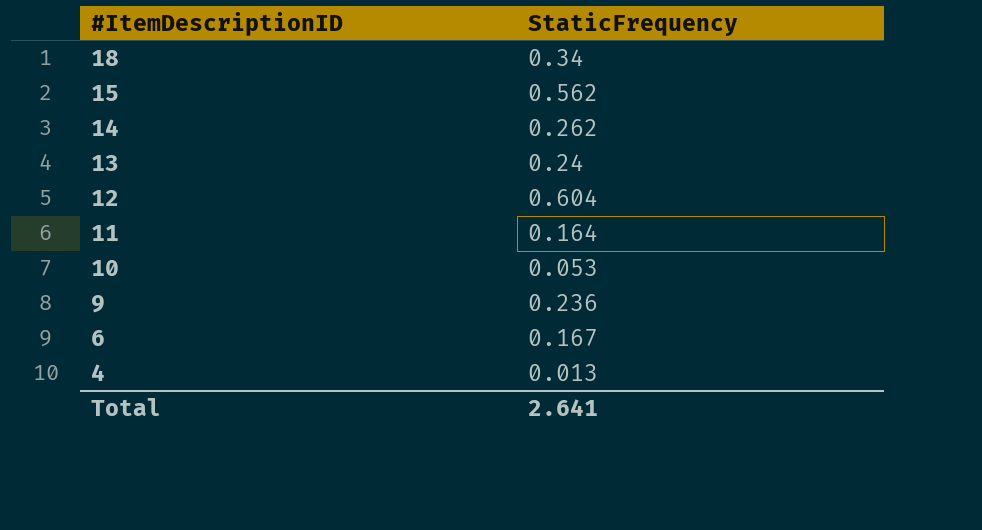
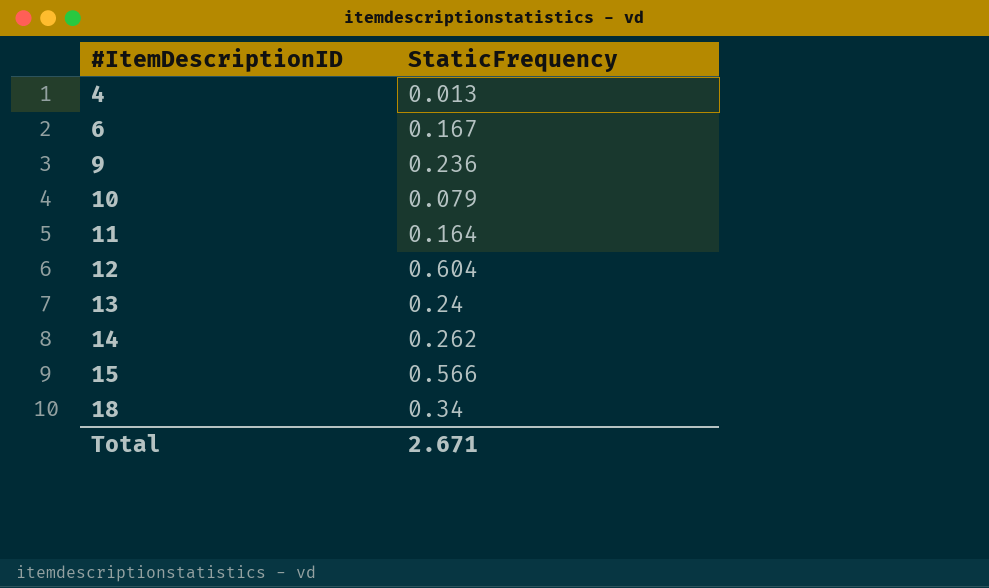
row order: #ItemDescriptionID descending -> #ItemDescriptionID ascending
10 | StaticFrequency: 0.053 -> 0.079
15 | StaticFrequency: 0.562 -> 0.566
Total | StaticFrequency: 2.641 -> 2.671

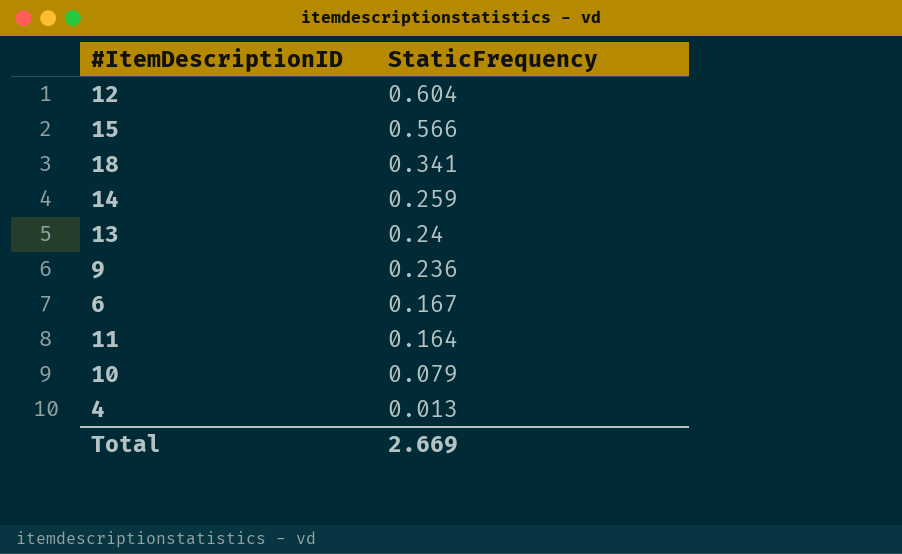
row order: #ItemDescriptionID ascending -> StaticFrequency descending
18 | StaticFrequency: 0.34 -> 0.341
14 | StaticFrequency: 0.262 -> 0.259
Total | StaticFrequency: 2.671 -> 2.669

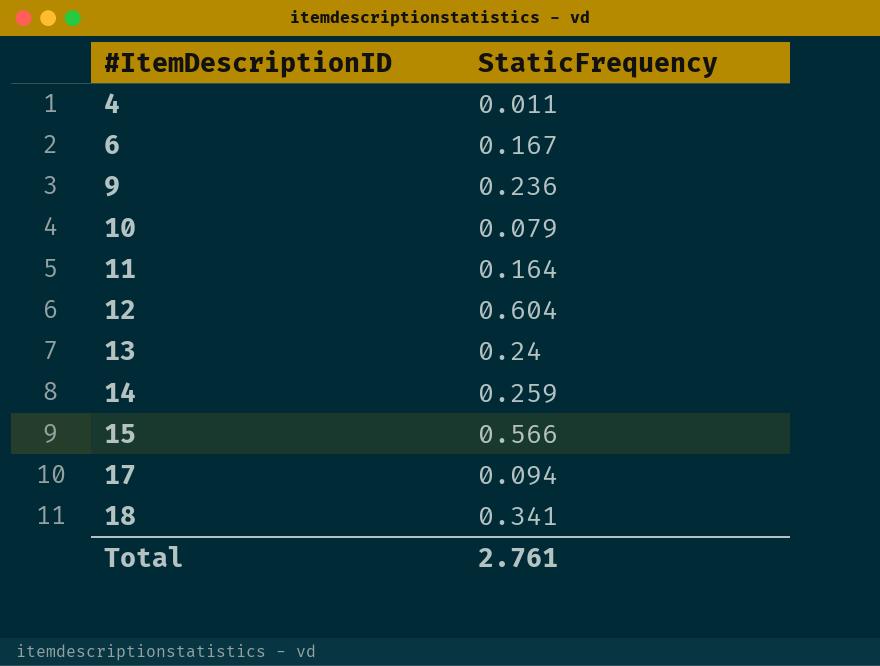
row order: StaticFrequency descending -> #ItemDescriptionID ascending
4 | StaticFrequency: 0.013 -> 0.011
row 17: none -> 0.094
Total | StaticFrequency: 2.669 -> 2.761

